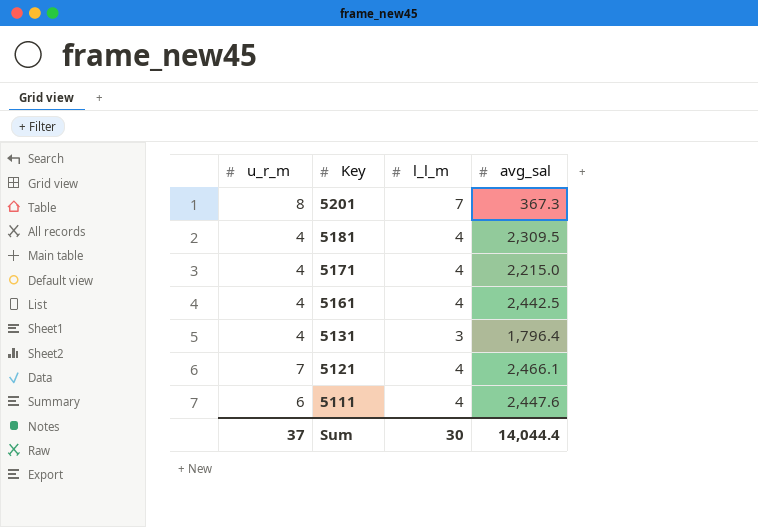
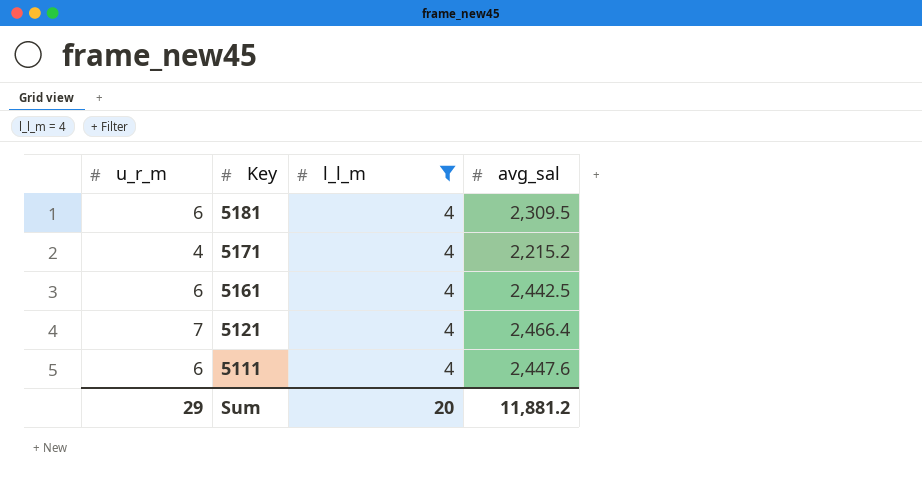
filter: none -> l_l_m = 4
5181 | u_r_m: 4 -> 6
5171 | avg_sal: 2,215.0 -> 2,215.2
5161 | u_r_m: 4 -> 6
5121 | avg_sal: 2,466.1 -> 2,466.4
Sum | u_r_m: 37 -> 29
Sum | l_l_m: 30 -> 20
Sum | avg_sal: 14,044.4 -> 11,881.2

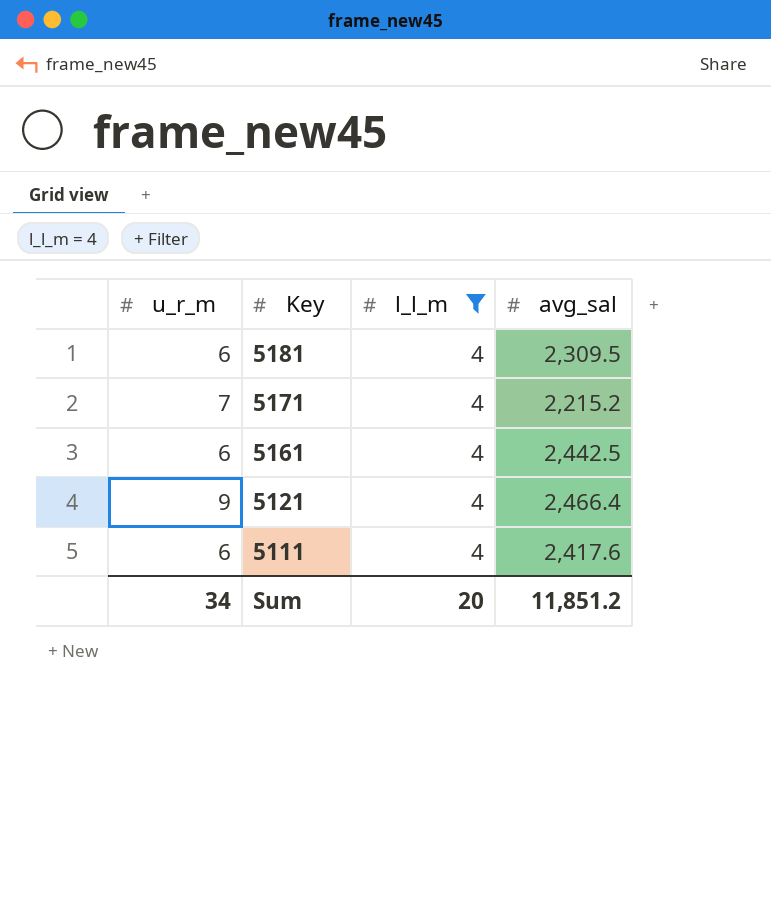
5171 | u_r_m: 4 -> 7
5121 | u_r_m: 7 -> 9
5111 | avg_sal: 2,447.6 -> 2,417.6
Sum | u_r_m: 29 -> 34
Sum | avg_sal: 11,881.2 -> 11,851.2

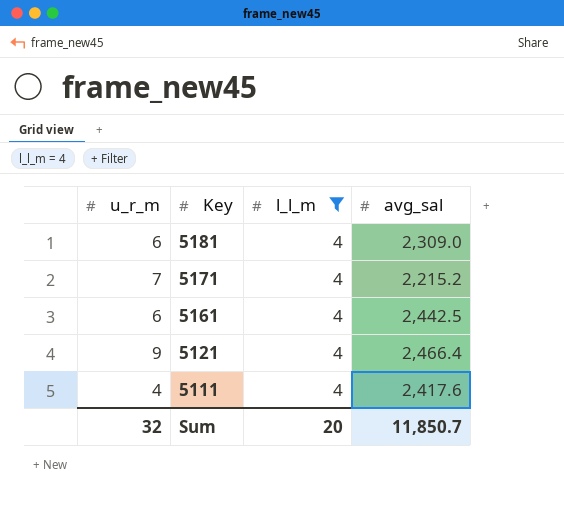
5181 | avg_sal: 2,309.5 -> 2,309.0
5111 | u_r_m: 6 -> 4
Sum | u_r_m: 34 -> 32
Sum | avg_sal: 11,851.2 -> 11,850.7

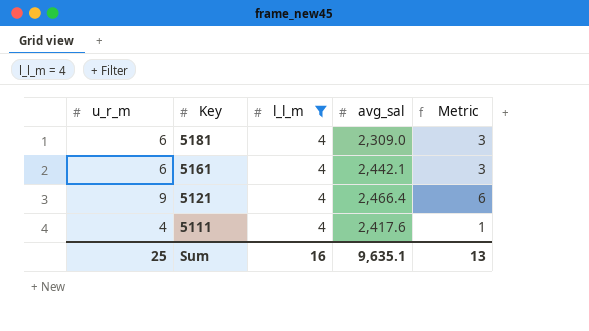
column Metric | formula: none -> [u_r_m] - 3
row 5171: 7 | 4 | 2,215.2 -> none
5161 | avg_sal: 2,442.5 -> 2,442.1
Sum | u_r_m: 32 -> 25
Sum | l_l_m: 20 -> 16
Sum | avg_sal: 11,850.7 -> 9,635.1

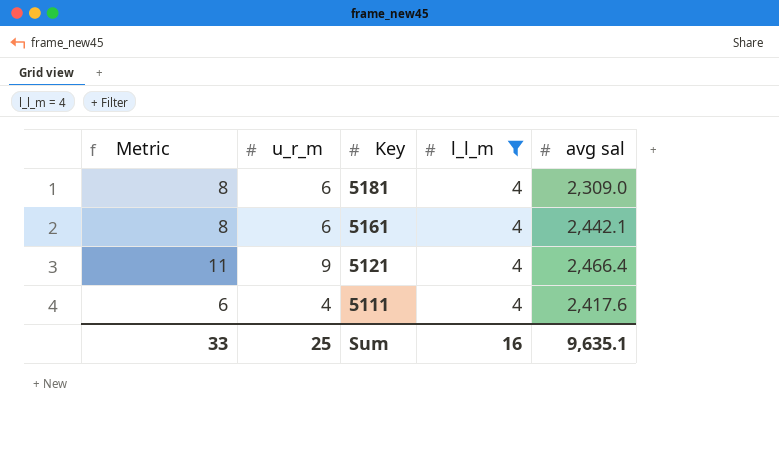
column Metric | formula: [u_r_m] - 3 -> [u_r_m] + 2
column Metric | position: 5 -> 1
column name: avg_sal -> avg sal
Sum | Metric: 13 -> 33

